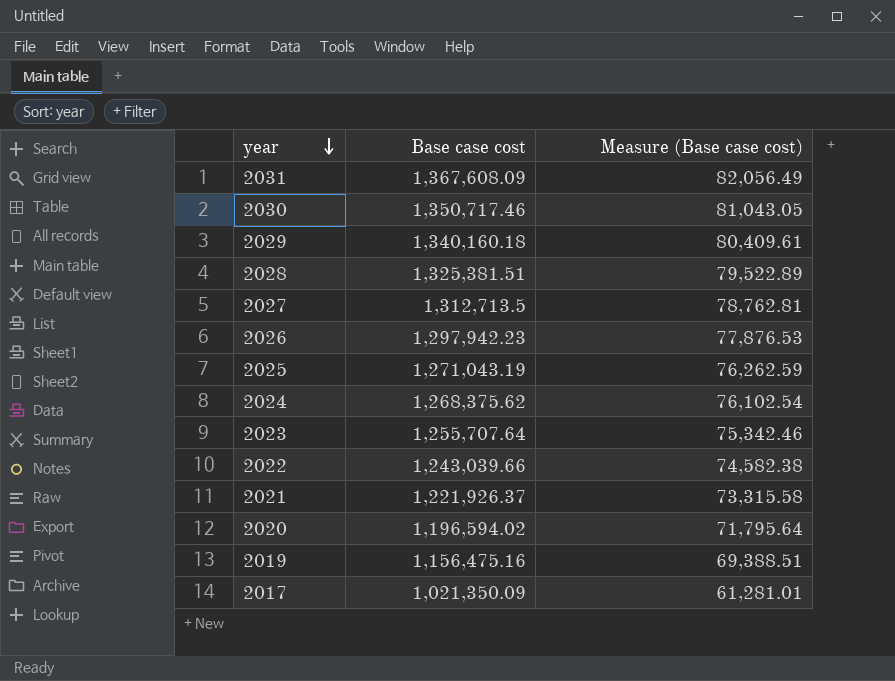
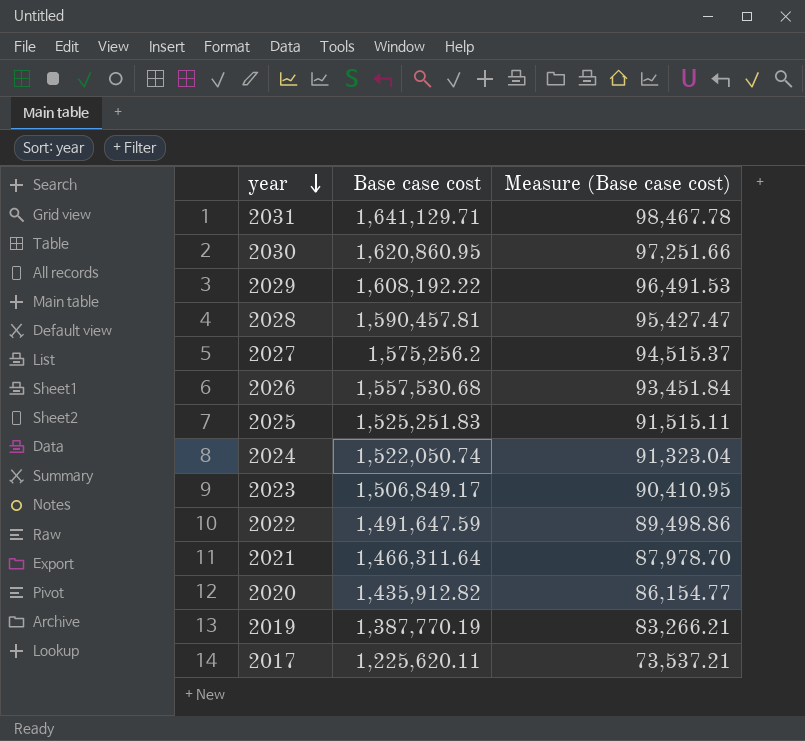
2031 | Base case cost: 1,367,608.09 -> 1,641,129.71
2031 | Measure (Base case cost): 82,056.49 -> 98,467.78
2030 | Base case cost: 1,350,717.46 -> 1,620,860.95
2030 | Measure (Base case cost): 81,043.05 -> 97,251.66
2029 | Base case cost: 1,340,160.18 -> 1,608,192.22
2029 | Measure (Base case cost): 80,409.61 -> 96,491.53
2028 | Base case cost: 1,325,381.51 -> 1,590,457.81
2028 | Measure (Base case cost): 79,522.89 -> 95,427.47
2027 | Base case cost: 1,312,713.5 -> 1,575,256.2
2027 | Measure (Base case cost): 78,762.81 -> 94,515.37
2026 | Base case cost: 1,297,942.23 -> 1,557,530.68
2026 | Measure (Base case cost): 77,876.53 -> 93,451.84
2025 | Base case cost: 1,271,043.19 -> 1,525,251.83
2025 | Measure (Base case cost): 76,262.59 -> 91,515.11
2024 | Base case cost: 1,268,375.62 -> 1,522,050.74
2024 | Measure (Base case cost): 76,102.54 -> 91,323.04
2023 | Base case cost: 1,255,707.64 -> 1,506,849.17
2023 | Measure (Base case cost): 75,342.46 -> 90,410.95
2022 | Base case cost: 1,243,039.66 -> 1,491,647.59
2022 | Measure (Base case cost): 74,582.38 -> 89,498.86
2021 | Base case cost: 1,221,926.37 -> 1,466,311.64
2021 | Measure (Base case cost): 73,315.58 -> 87,978.70
2020 | Base case cost: 1,196,594.02 -> 1,435,912.82
2020 | Measure (Base case cost): 71,795.64 -> 86,154.77
2019 | Base case cost: 1,156,475.16 -> 1,387,770.19
2019 | Measure (Base case cost): 69,388.51 -> 83,266.21
2017 | Base case cost: 1,021,350.09 -> 1,225,620.11
2017 | Measure (Base case cost): 61,281.01 -> 73,537.21

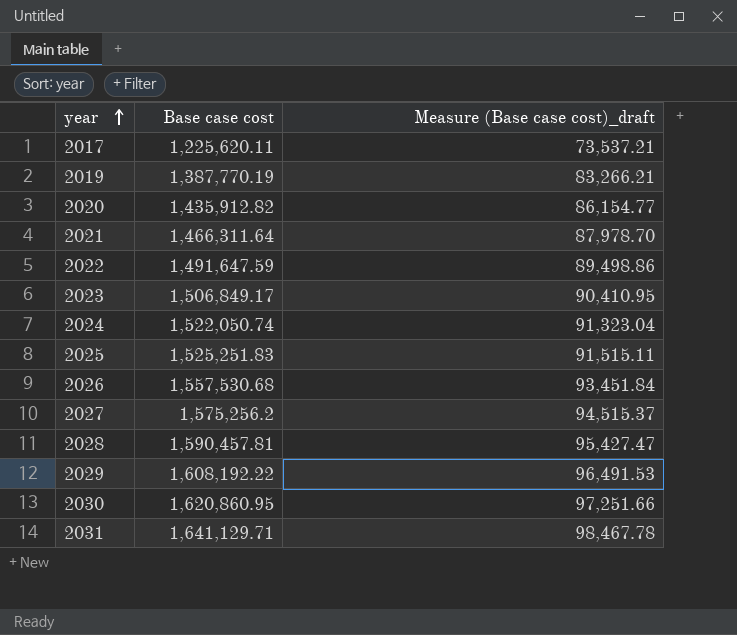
row order: year descending -> year ascending
column name: Measure (Base case cost) -> Measure (Base case cost)_draft

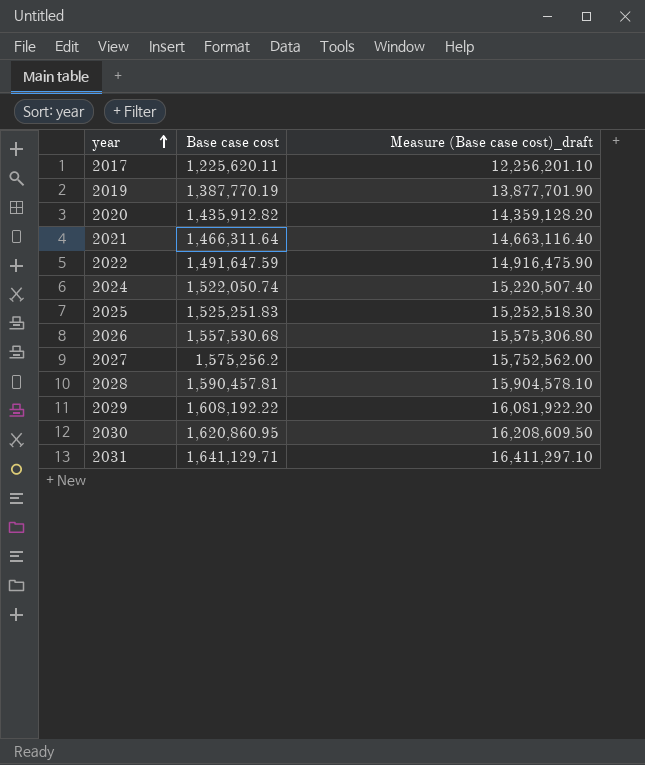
column Measure (Base case cost)_draft | formula: [Base case cost] * 0.06 -> [Base case cost] * 10
row 2023: 1,506,849.17 | 90,410.95 -> none

